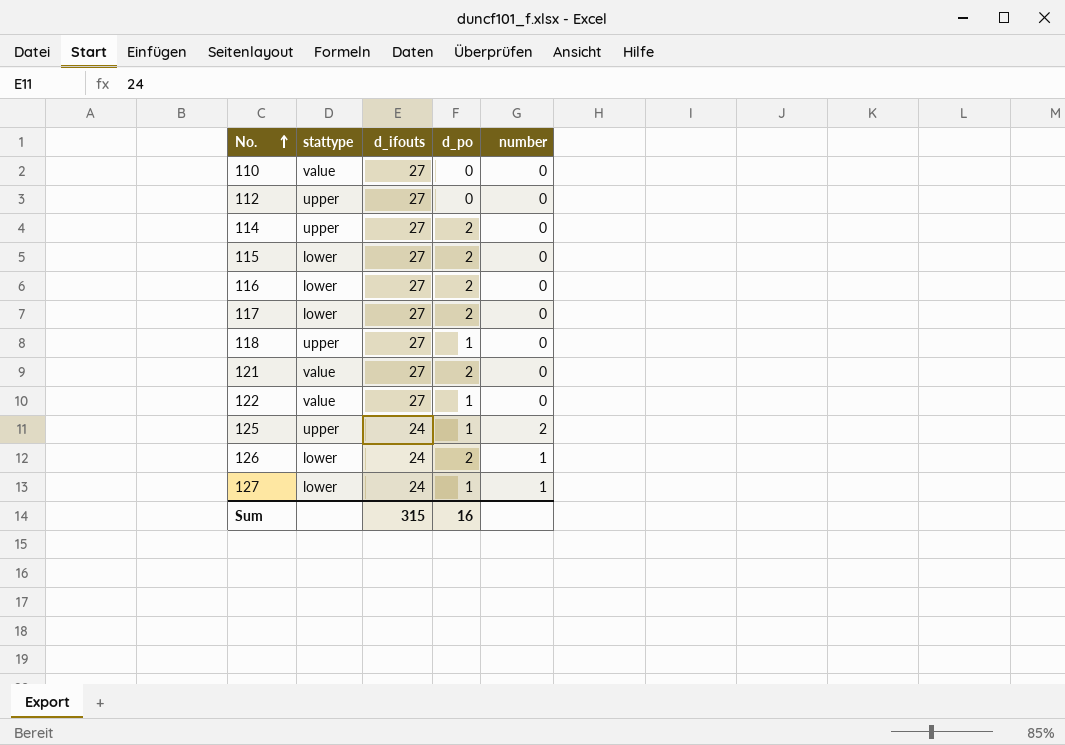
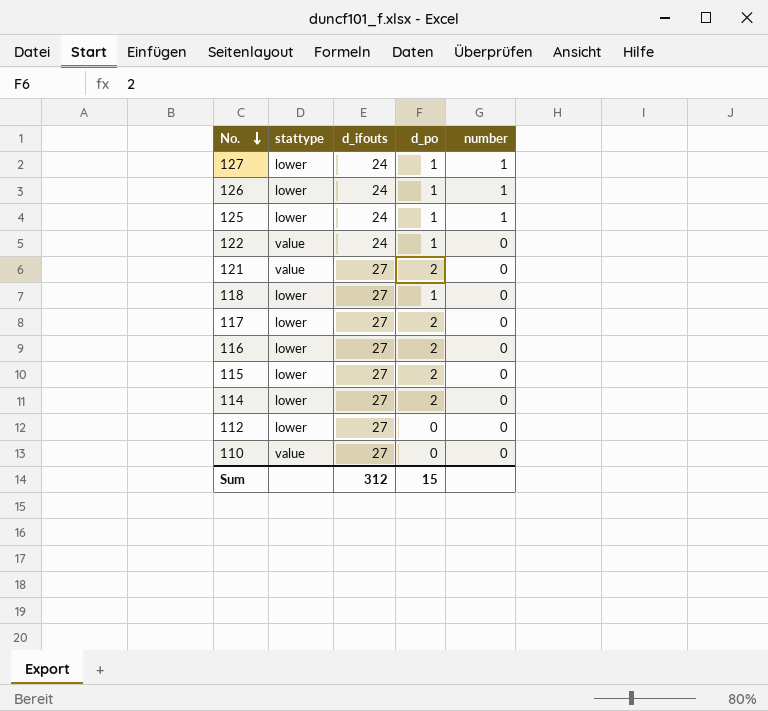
row order: No. ascending -> No. descending
126 | d_po: 2 -> 1
125 | stattype: upper -> lower
125 | number: 2 -> 1
122 | d_ifouts: 27 -> 24
118 | stattype: upper -> lower
114 | stattype: upper -> lower
112 | stattype: upper -> lower
Sum | d_ifouts: 315 -> 312
Sum | d_po: 16 -> 15

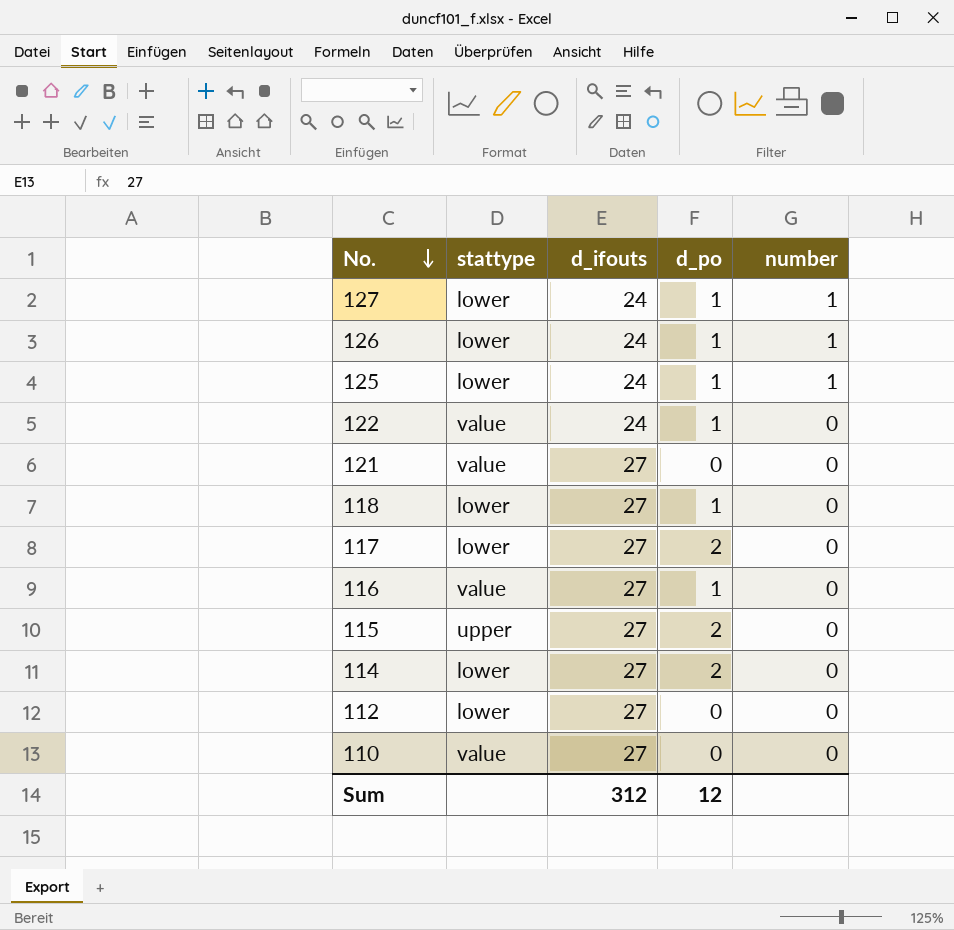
121 | d_po: 2 -> 0
116 | stattype: lower -> value
116 | d_po: 2 -> 1
115 | stattype: lower -> upper
Sum | d_po: 15 -> 12

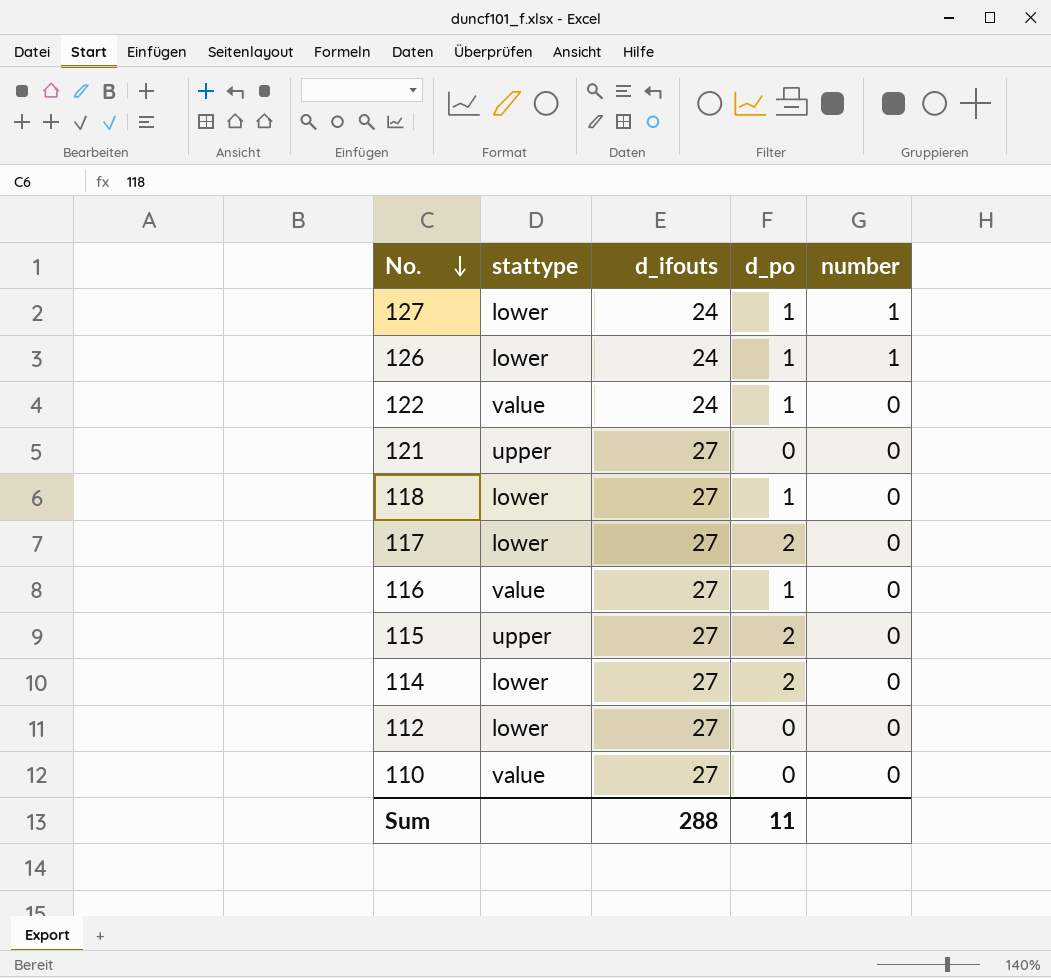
row 125: lower | 24 | 1 | 1 -> none
121 | stattype: value -> upper
Sum | d_ifouts: 312 -> 288
Sum | d_po: 12 -> 11

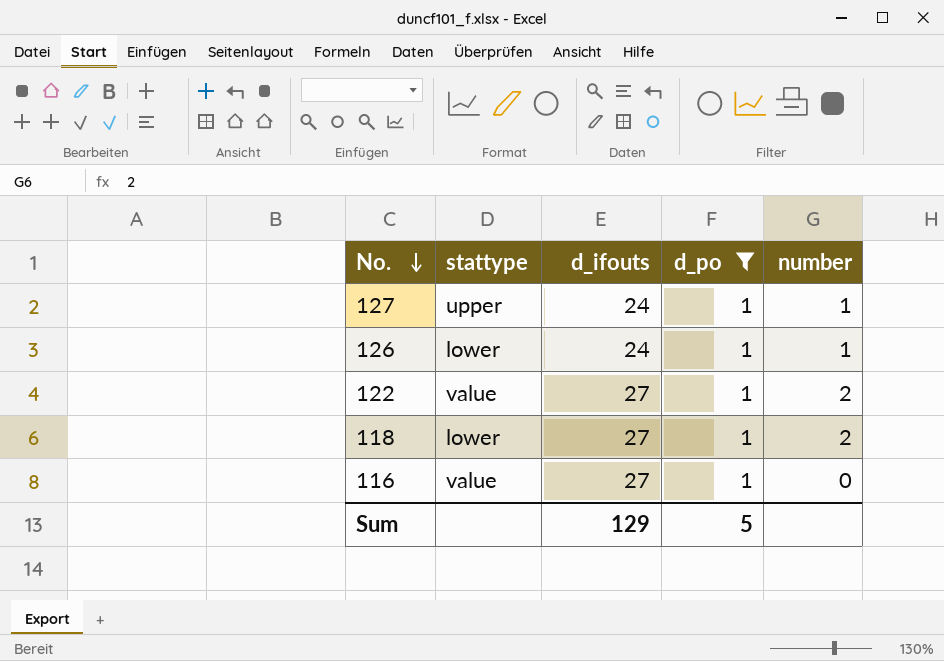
filter: none -> d_po = 1
127 | stattype: lower -> upper
122 | d_ifouts: 24 -> 27
122 | number: 0 -> 2
118 | number: 0 -> 2
Sum | d_ifouts: 288 -> 129
Sum | d_po: 11 -> 5

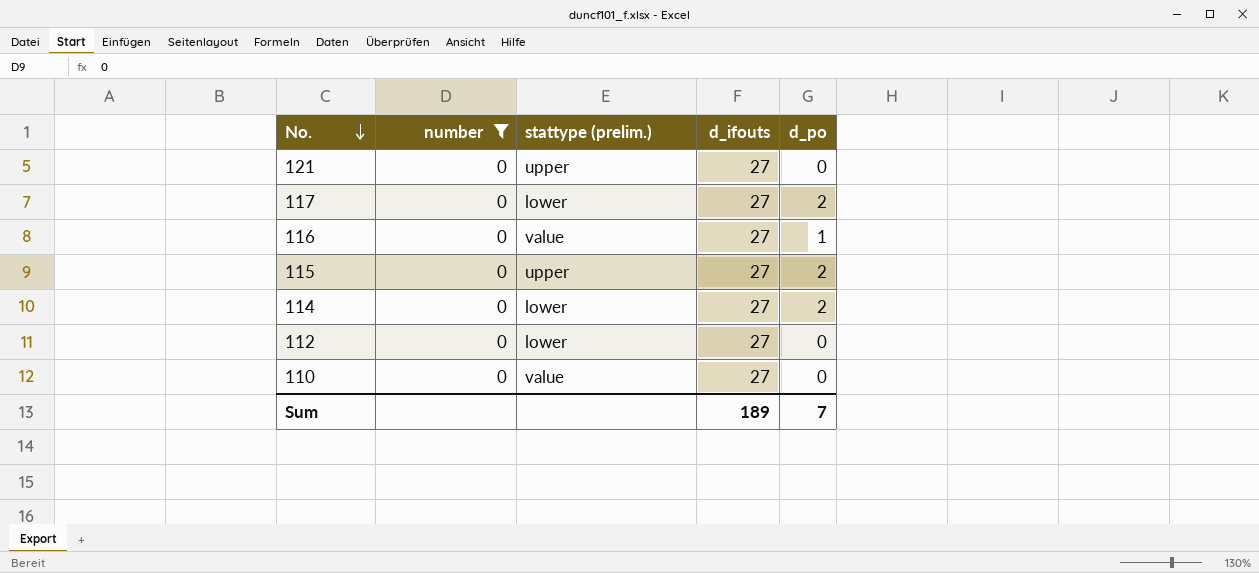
filter: d_po = 1 -> number = 0
column number | position: 5 -> 2
column name: stattype -> stattype (prelim.)
Sum | d_ifouts: 129 -> 189
Sum | d_po: 5 -> 7

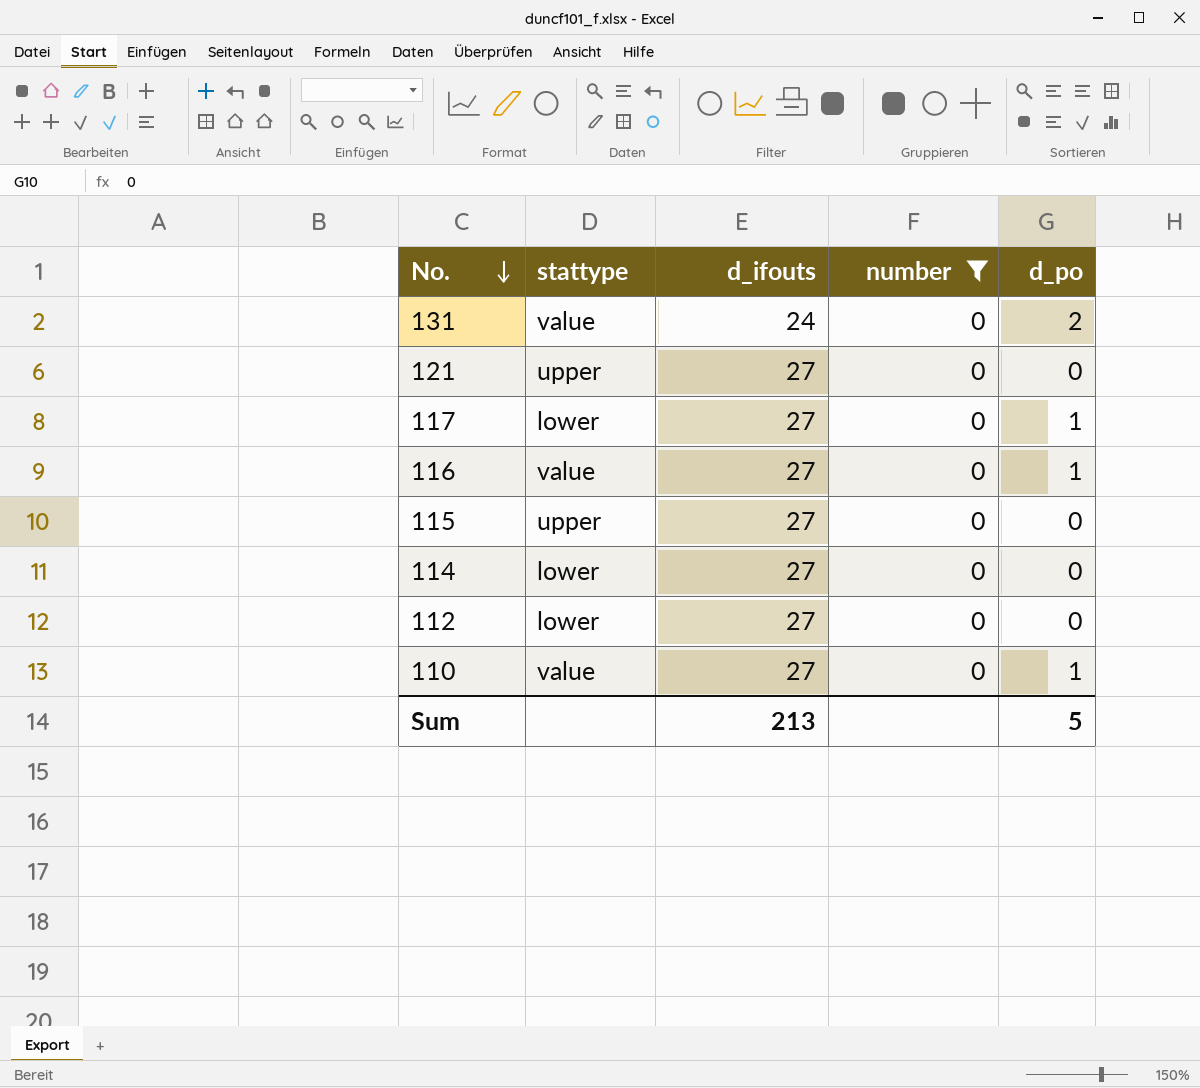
column name: stattype (prelim.) -> stattype
column number | position: 2 -> 4
row 131: none -> value | 24 | 0 | 2
117 | d_po: 2 -> 1
115 | d_po: 2 -> 0
114 | d_po: 2 -> 0
110 | d_po: 0 -> 1
Sum | d_ifouts: 189 -> 213
Sum | d_po: 7 -> 5

